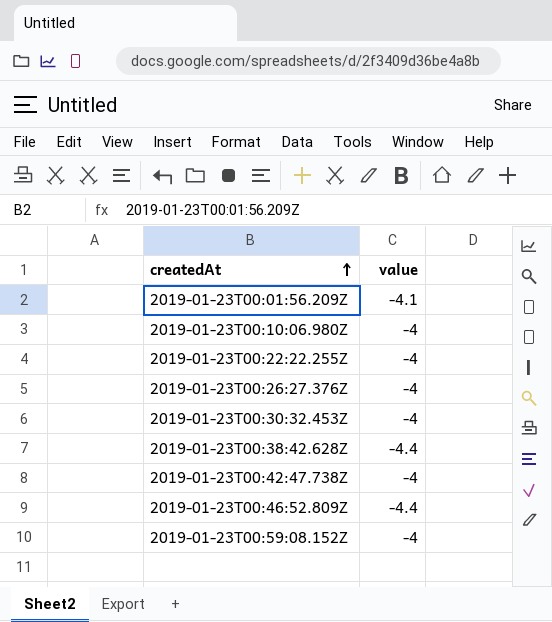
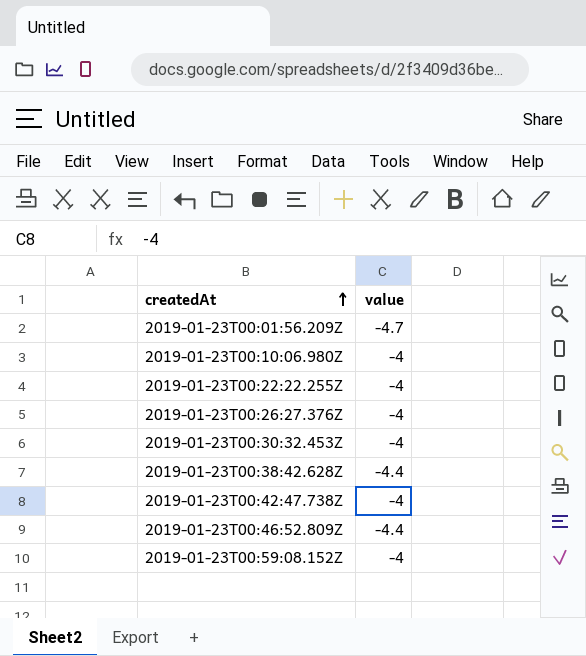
2019-01-23T00:01:56.209Z | value: -4.1 -> -4.7

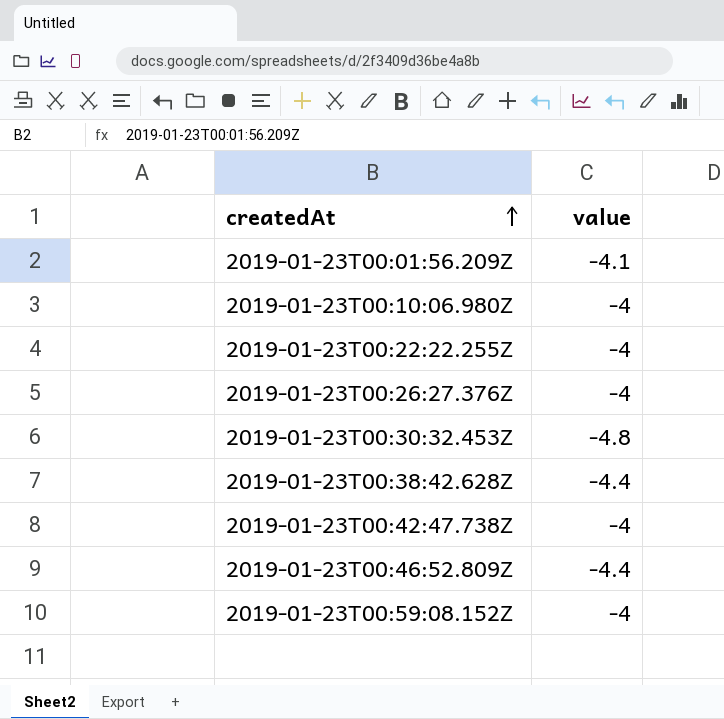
2019-01-23T00:01:56.209Z | value: -4.7 -> -4.1
2019-01-23T00:30:32.453Z | value: -4 -> -4.8

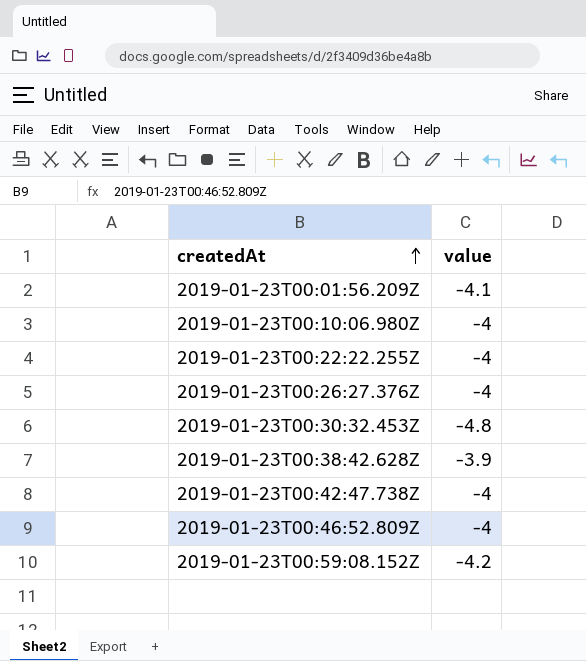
2019-01-23T00:38:42.628Z | value: -4.4 -> -3.9
2019-01-23T00:46:52.809Z | value: -4.4 -> -4
2019-01-23T00:59:08.152Z | value: -4 -> -4.2

